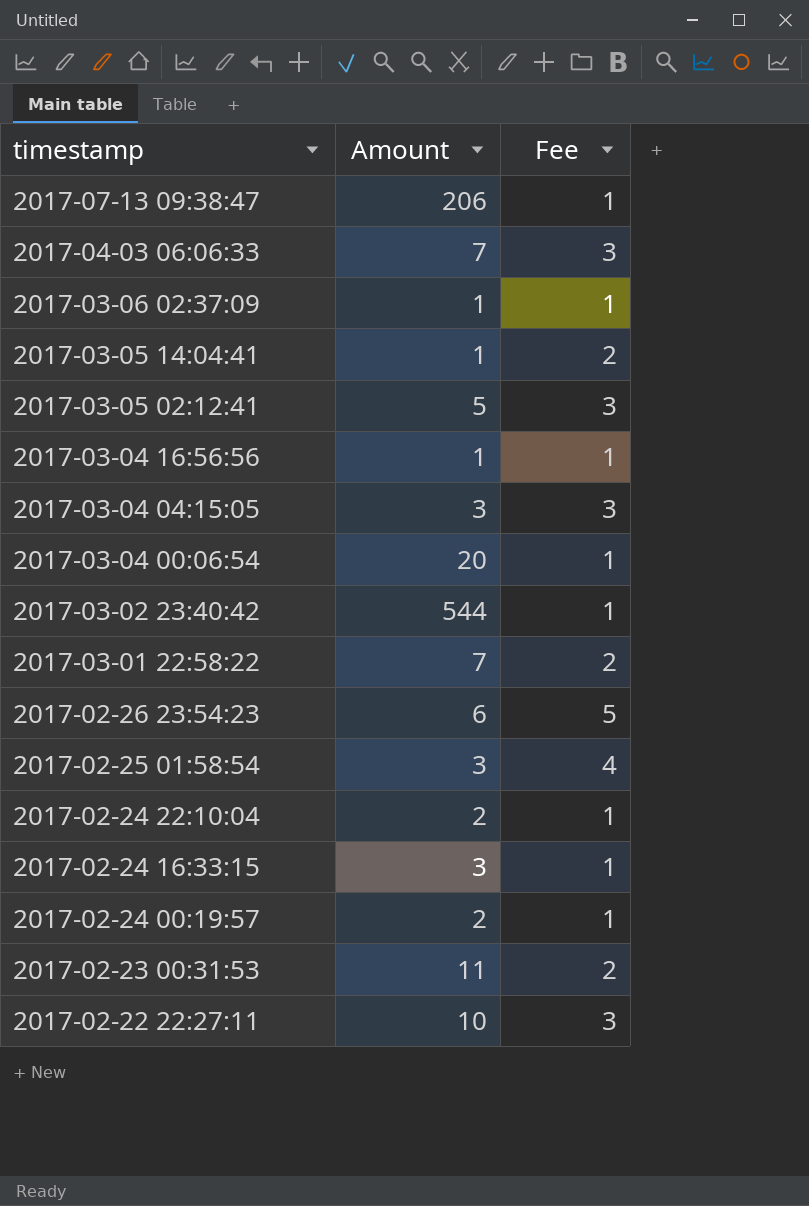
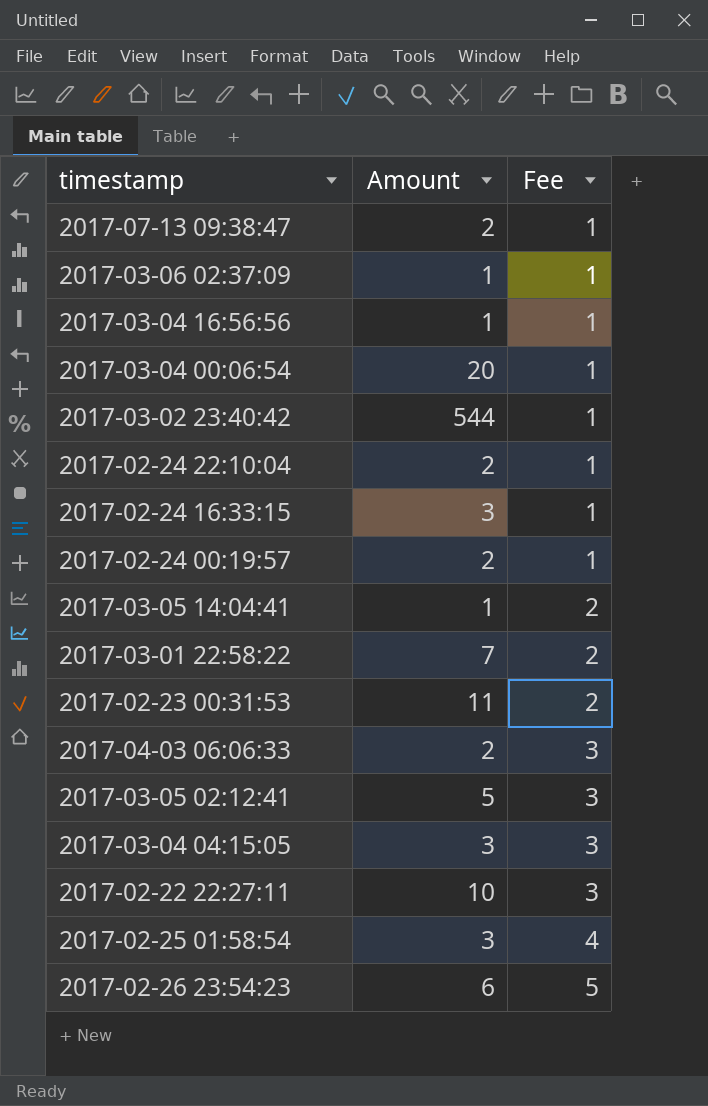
row order: timestamp descending -> Fee ascending
2017-07-13 09:38:47 | Amount: 206 -> 2
2017-04-03 06:06:33 | Amount: 7 -> 2

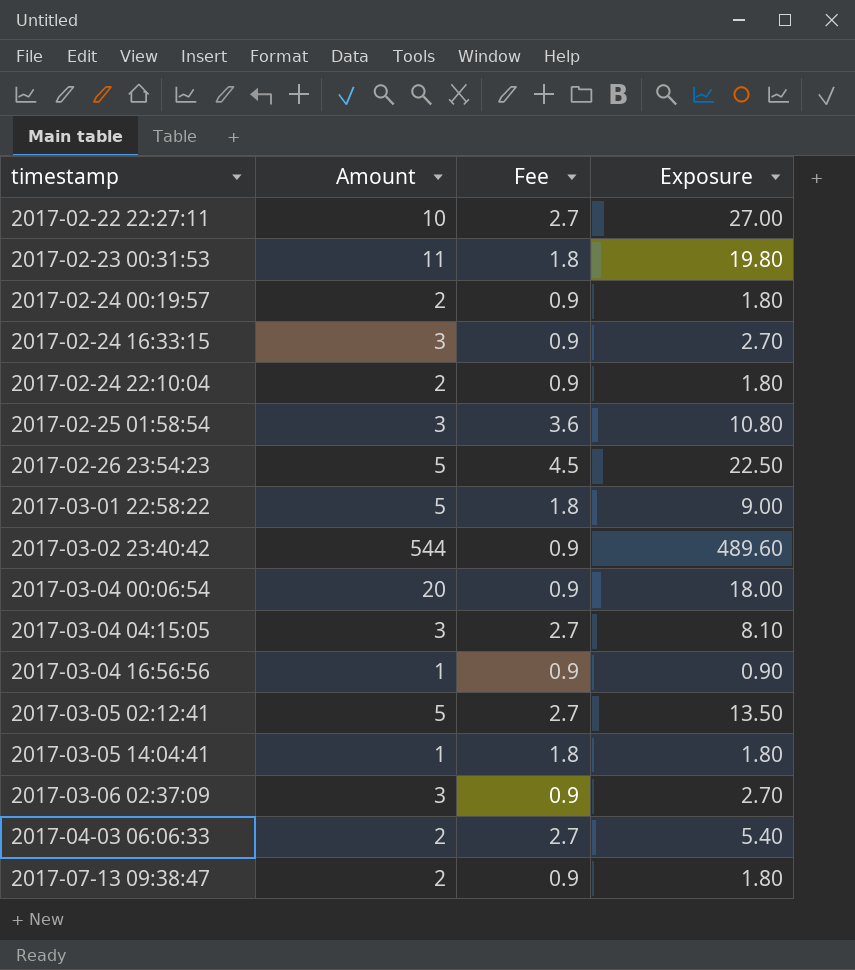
row order: Fee ascending -> timestamp ascending
column Exposure | formula: none -> [Amount] * [Fee]
2017-02-22 22:27:11 | Fee: 3 -> 2.7
2017-02-23 00:31:53 | Fee: 2 -> 1.8
2017-02-24 00:19:57 | Fee: 1 -> 0.9
2017-02-24 16:33:15 | Fee: 1 -> 0.9
2017-02-24 22:10:04 | Fee: 1 -> 0.9
2017-02-25 01:58:54 | Fee: 4 -> 3.6
2017-02-26 23:54:23 | Amount: 6 -> 5
2017-02-26 23:54:23 | Fee: 5 -> 4.5
2017-03-01 22:58:22 | Amount: 7 -> 5
2017-03-01 22:58:22 | Fee: 2 -> 1.8
2017-03-02 23:40:42 | Fee: 1 -> 0.9
2017-03-04 00:06:54 | Fee: 1 -> 0.9
2017-03-04 04:15:05 | Fee: 3 -> 2.7
2017-03-04 16:56:56 | Fee: 1 -> 0.9
2017-03-05 02:12:41 | Fee: 3 -> 2.7
2017-03-05 14:04:41 | Fee: 2 -> 1.8
2017-03-06 02:37:09 | Amount: 1 -> 3
2017-03-06 02:37:09 | Fee: 1 -> 0.9
2017-04-03 06:06:33 | Fee: 3 -> 2.7
2017-07-13 09:38:47 | Fee: 1 -> 0.9

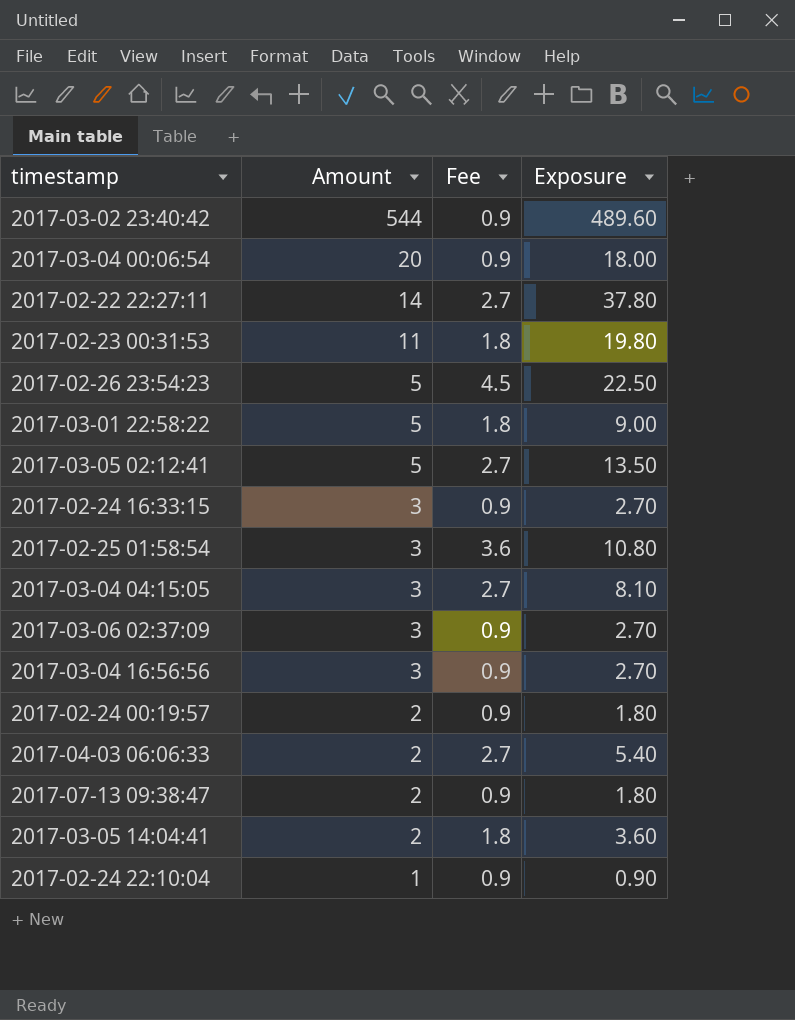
row order: timestamp ascending -> Amount descending
2017-02-22 22:27:11 | Amount: 10 -> 14
2017-02-22 22:27:11 | Exposure: 27.00 -> 37.80
2017-03-04 16:56:56 | Amount: 1 -> 3
2017-03-04 16:56:56 | Exposure: 0.90 -> 2.70
2017-03-05 14:04:41 | Amount: 1 -> 2
2017-03-05 14:04:41 | Exposure: 1.80 -> 3.60
2017-02-24 22:10:04 | Amount: 2 -> 1
2017-02-24 22:10:04 | Exposure: 1.80 -> 0.90

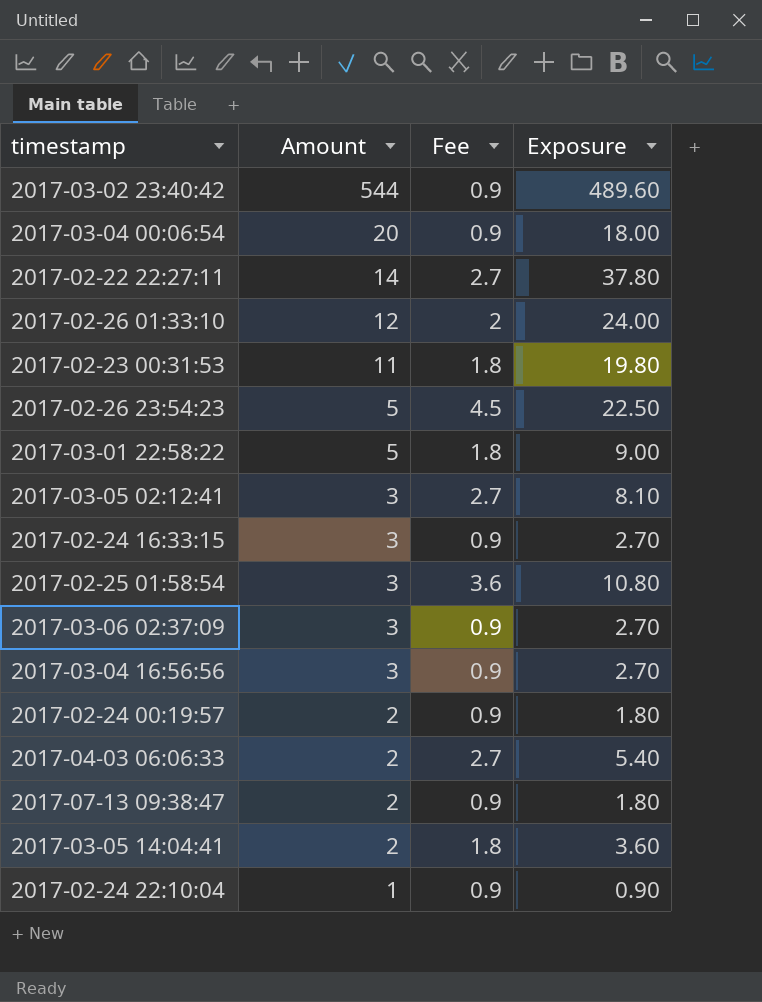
row 2017-03-04 04:15:05: 3 | 2.7 | 8.10 -> none
row 2017-02-26 01:33:10: none -> 12 | 2 | 24.00
2017-03-05 02:12:41 | Amount: 5 -> 3
2017-03-05 02:12:41 | Exposure: 13.50 -> 8.10

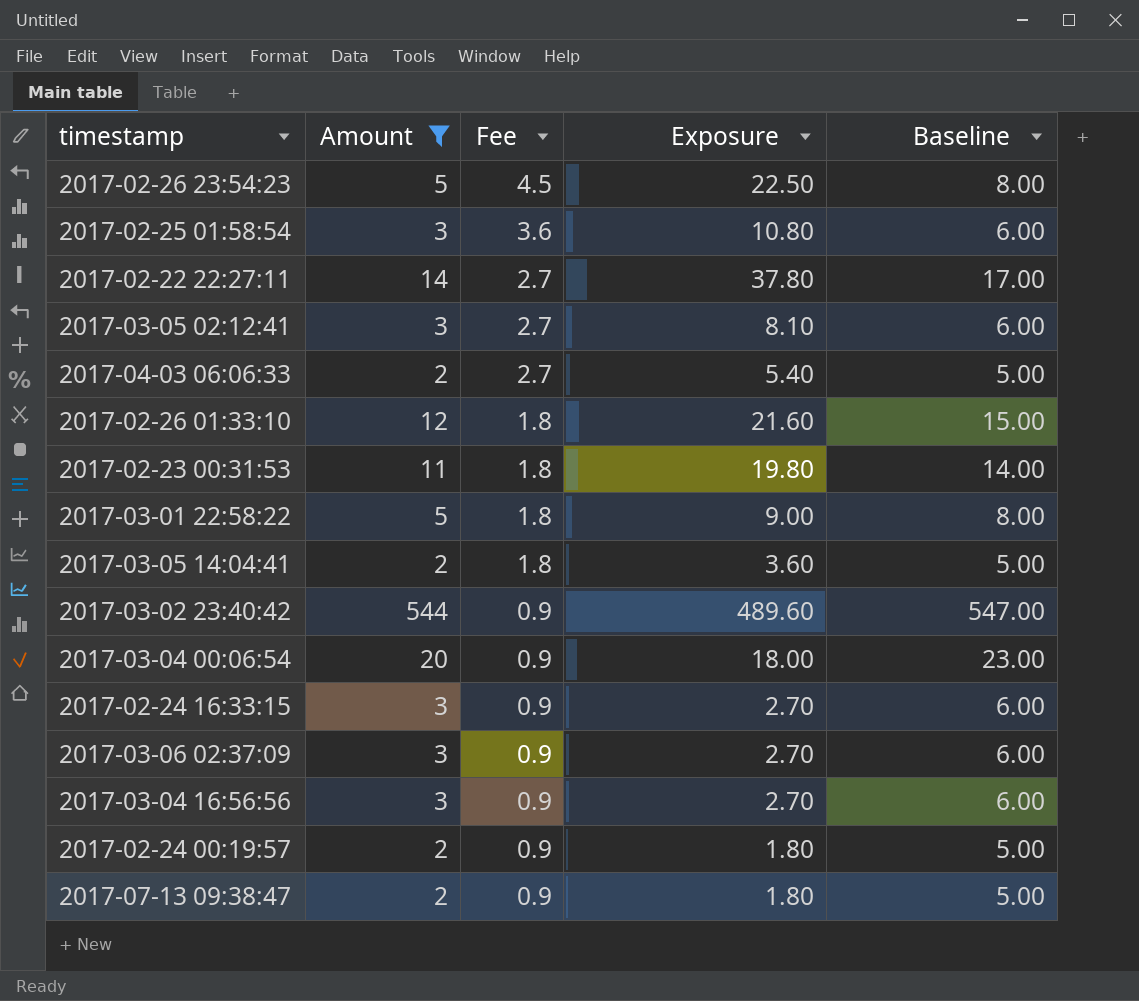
filter: none -> Amount != 1
row order: Amount descending -> Fee descending
column Baseline | formula: none -> [Amount] + 3
2017-02-26 01:33:10 | Fee: 2 -> 1.8
2017-02-26 01:33:10 | Exposure: 24.00 -> 21.60

